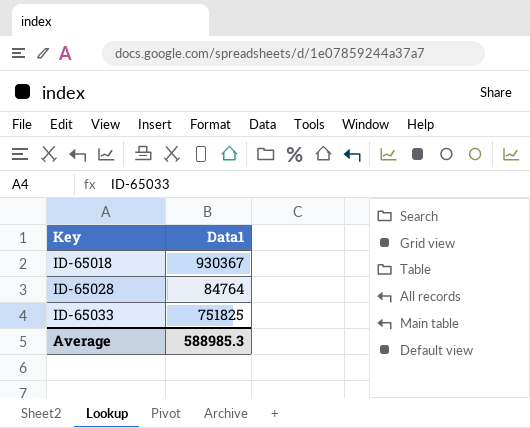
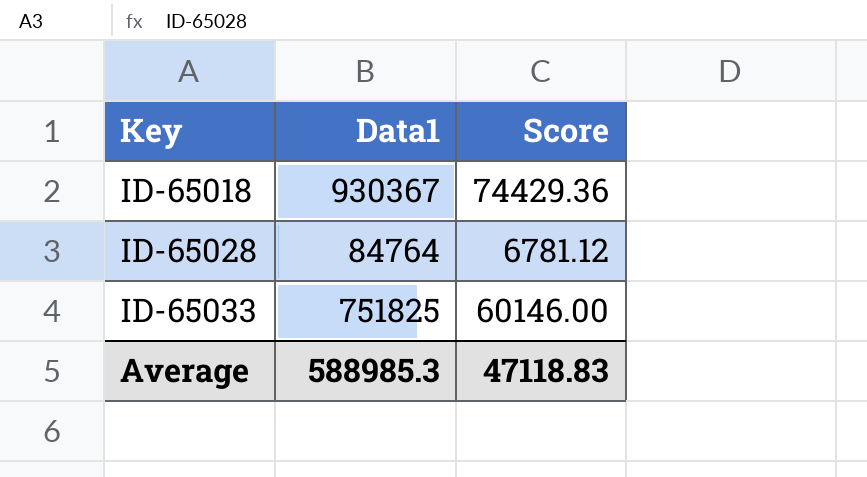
column Score | formula: none -> [Data1] * 0.08

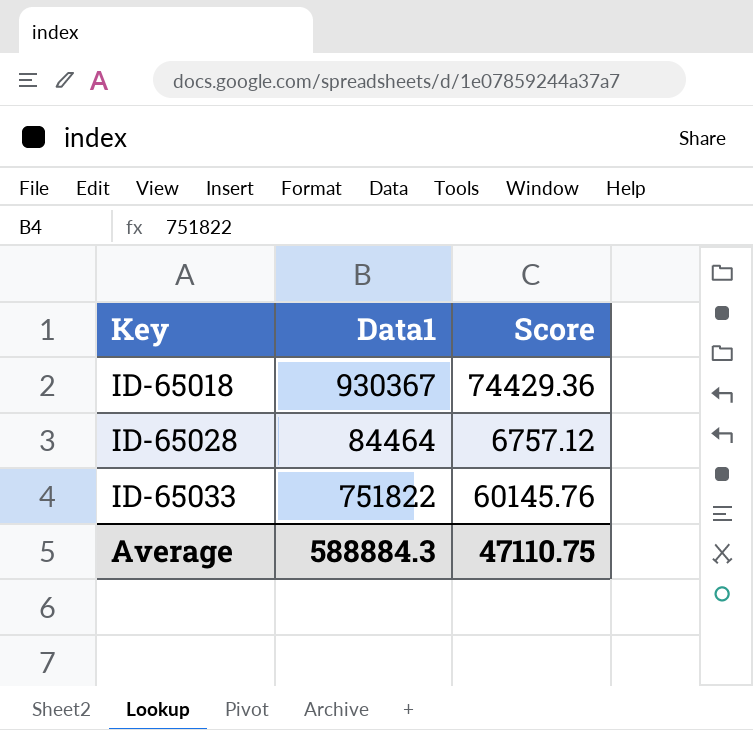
ID-65028 | Data1: 84764 -> 84464
ID-65028 | Score: 6781.12 -> 6757.12
ID-65033 | Data1: 751825 -> 751822
ID-65033 | Score: 60146.00 -> 60145.76
Average | Data1: 588985.3 -> 588884.3
Average | Score: 47118.83 -> 47110.75

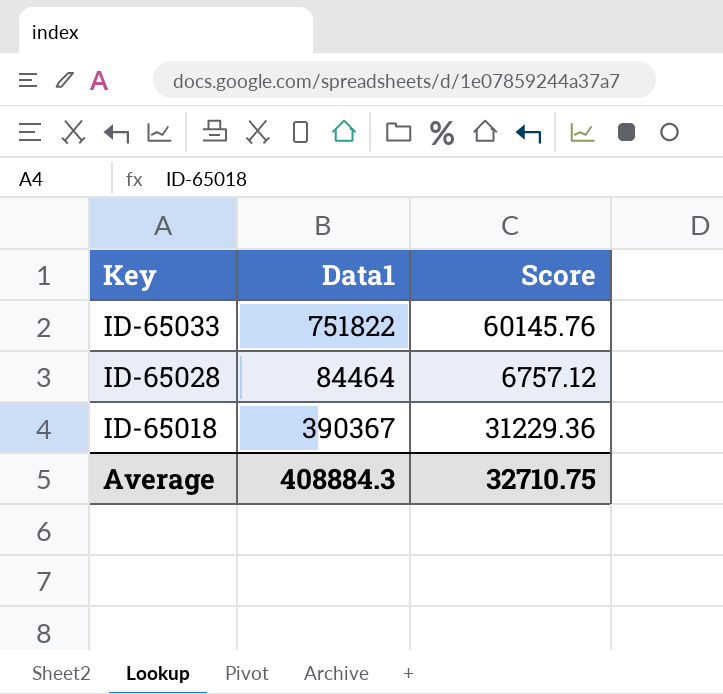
row order: Key ascending -> Key descending
ID-65018 | Data1: 930367 -> 390367
ID-65018 | Score: 74429.36 -> 31229.36
Average | Data1: 588884.3 -> 408884.3
Average | Score: 47110.75 -> 32710.75

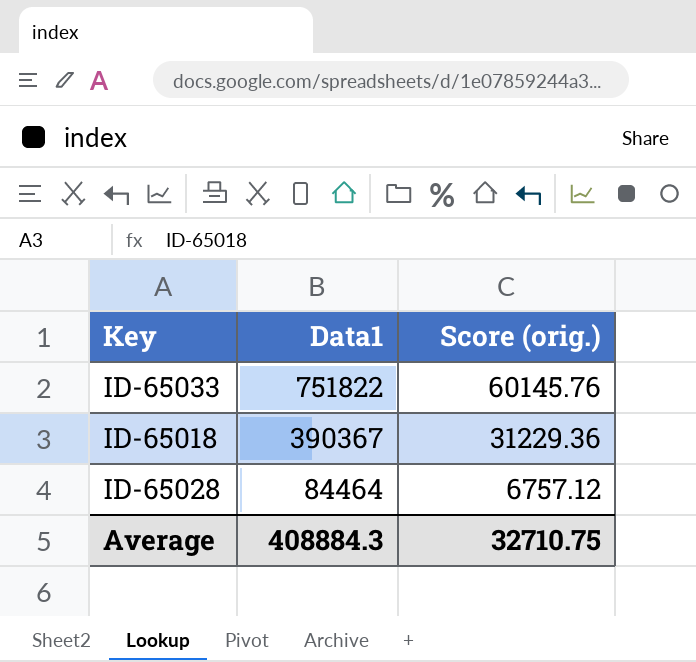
row order: Key descending -> Data1 descending
column name: Score -> Score (orig.)

